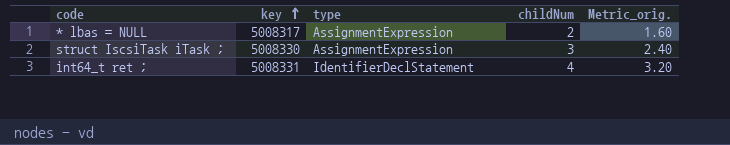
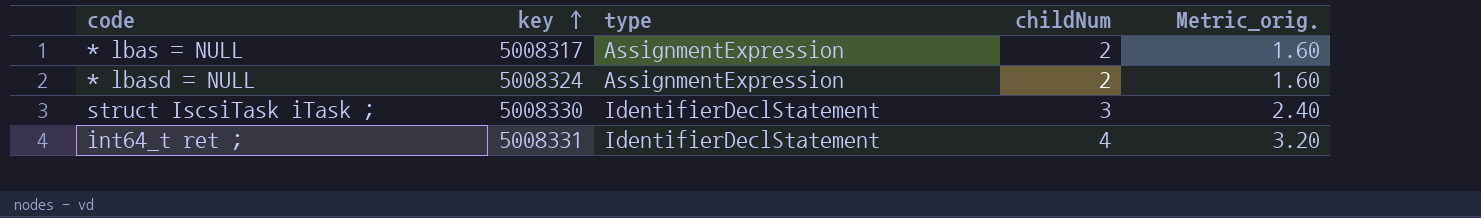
row * lbasd = NULL: none -> 5008324 | AssignmentExpression | 2 | 1.60
struct IscsiTask iTask ; | type: AssignmentExpression -> IdentifierDeclStatement

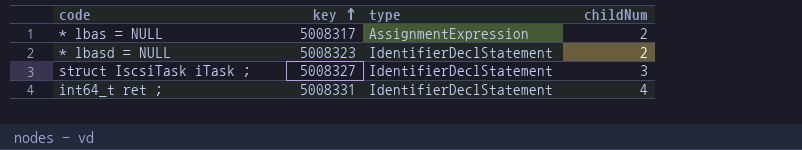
column Metric_orig. | formula: [childNum] * 0.8 -> none
* lbasd = NULL | key: 5008324 -> 5008323
* lbasd = NULL | type: AssignmentExpression -> IdentifierDeclStatement
struct IscsiTask iTask ; | key: 5008330 -> 5008327

